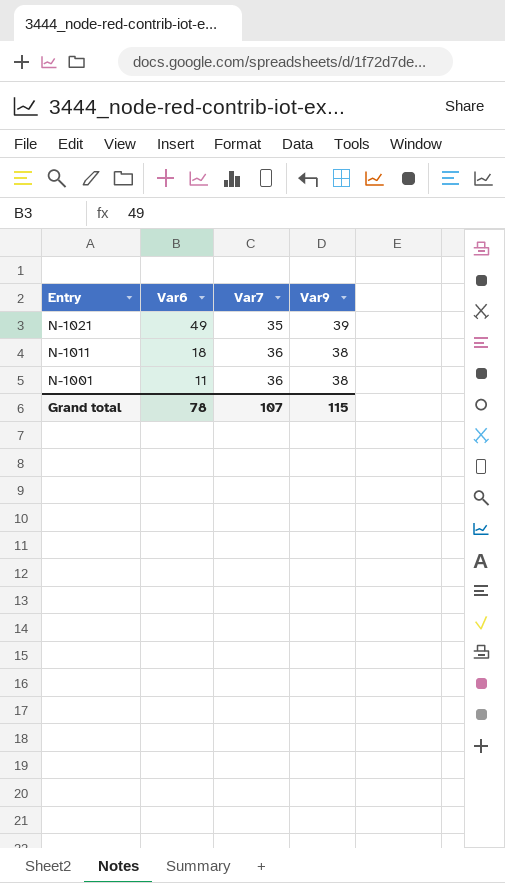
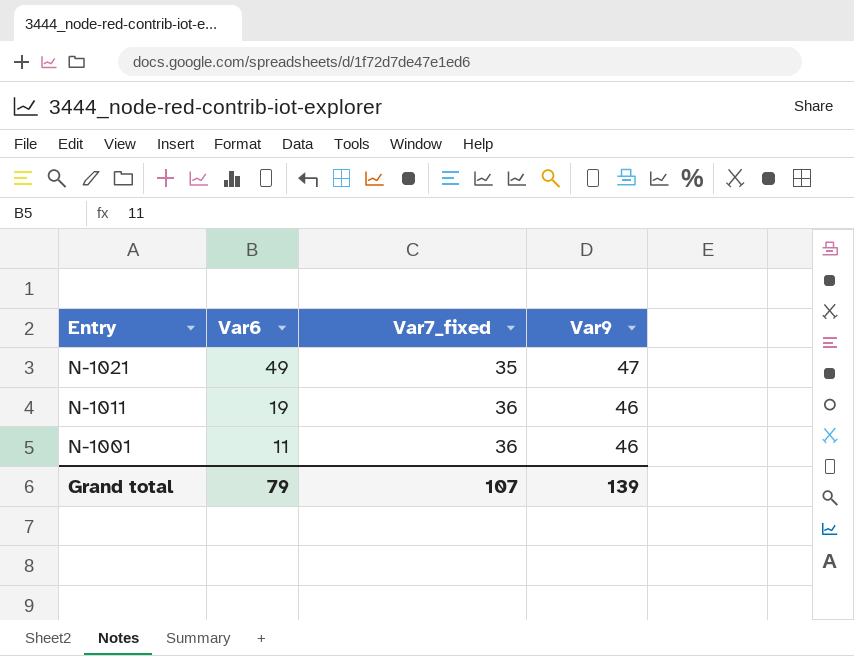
column name: Var7 -> Var7_fixed
N-1021 | Var9: 39 -> 47
N-1011 | Var6: 18 -> 19
N-1011 | Var9: 38 -> 46
N-1001 | Var9: 38 -> 46
Grand total | Var6: 78 -> 79
Grand total | Var9: 115 -> 139

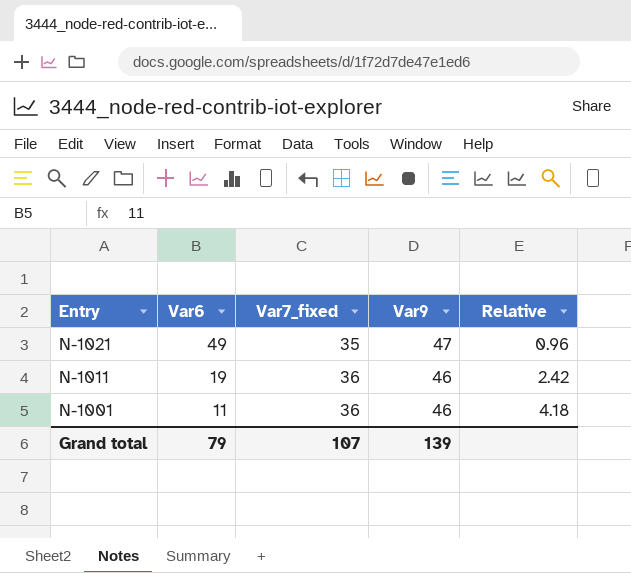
column Relative | formula: none -> [Var9] / [Var6]

